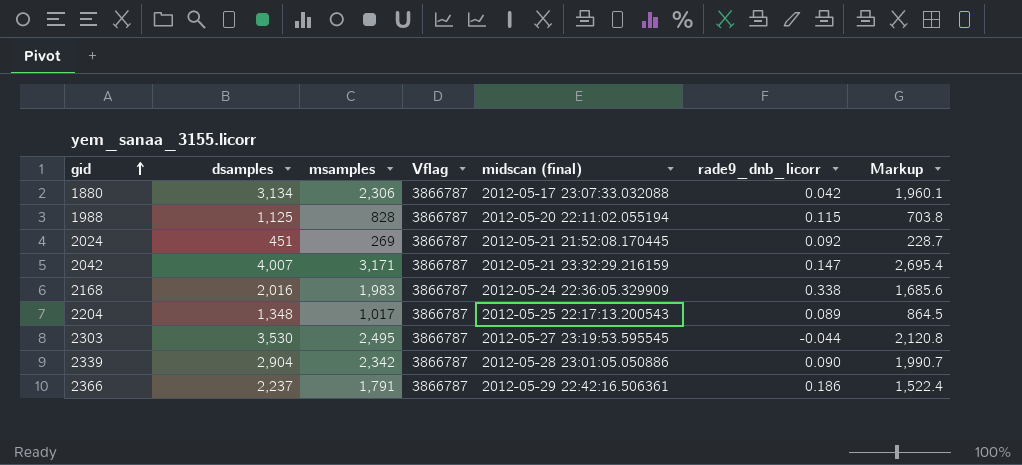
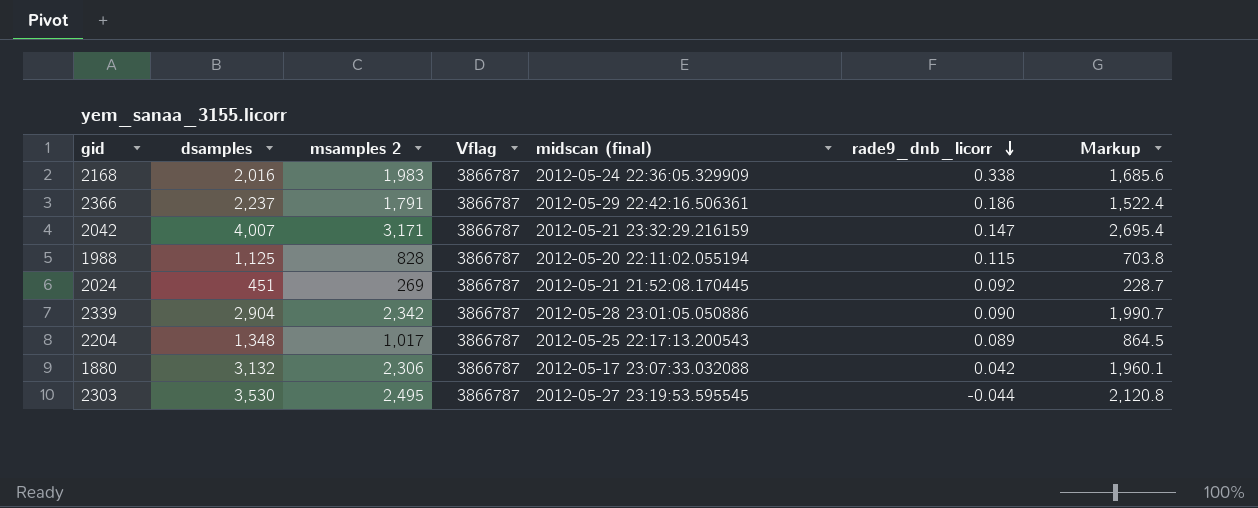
row order: gid ascending -> rade9_dnb_licorr descending
column name: msamples -> msamples 2
1880 | dsamples: 3,134 -> 3,132

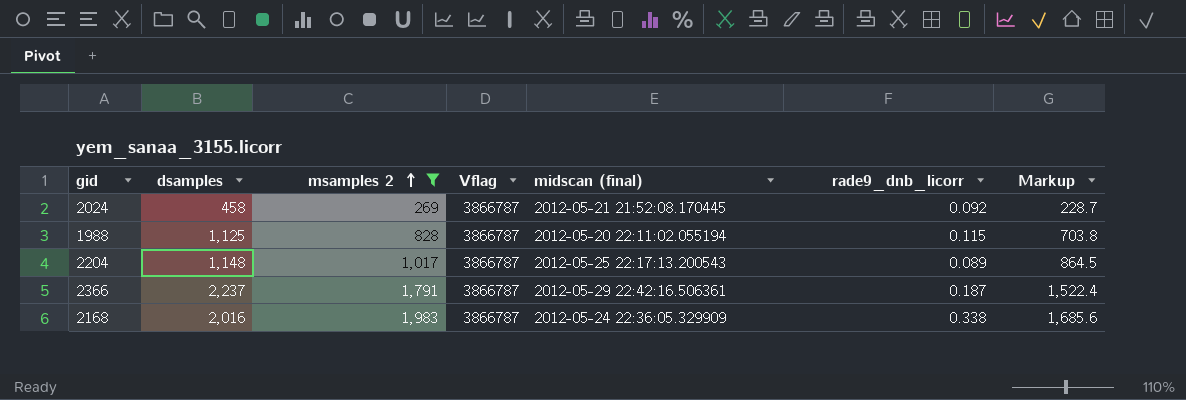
filter: none -> msamples 2 <= 1,983
row order: rade9_dnb_licorr descending -> msamples 2 ascending
2024 | dsamples: 451 -> 458
2204 | dsamples: 1,348 -> 1,148
2366 | rade9_dnb_licorr: 0.186 -> 0.187

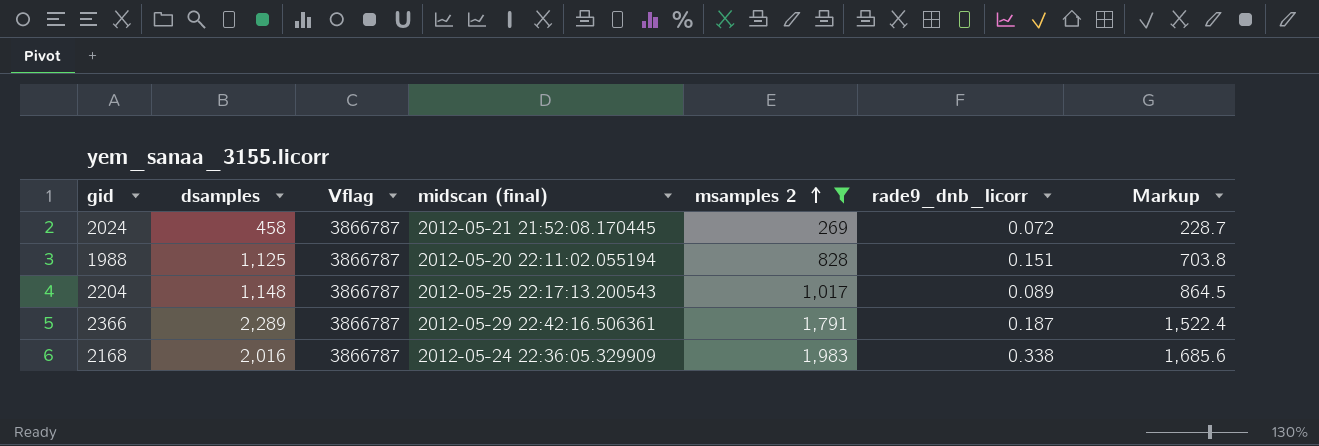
column msamples 2 | position: 3 -> 5
2024 | rade9_dnb_licorr: 0.092 -> 0.072
1988 | rade9_dnb_licorr: 0.115 -> 0.151
2366 | dsamples: 2,237 -> 2,289

